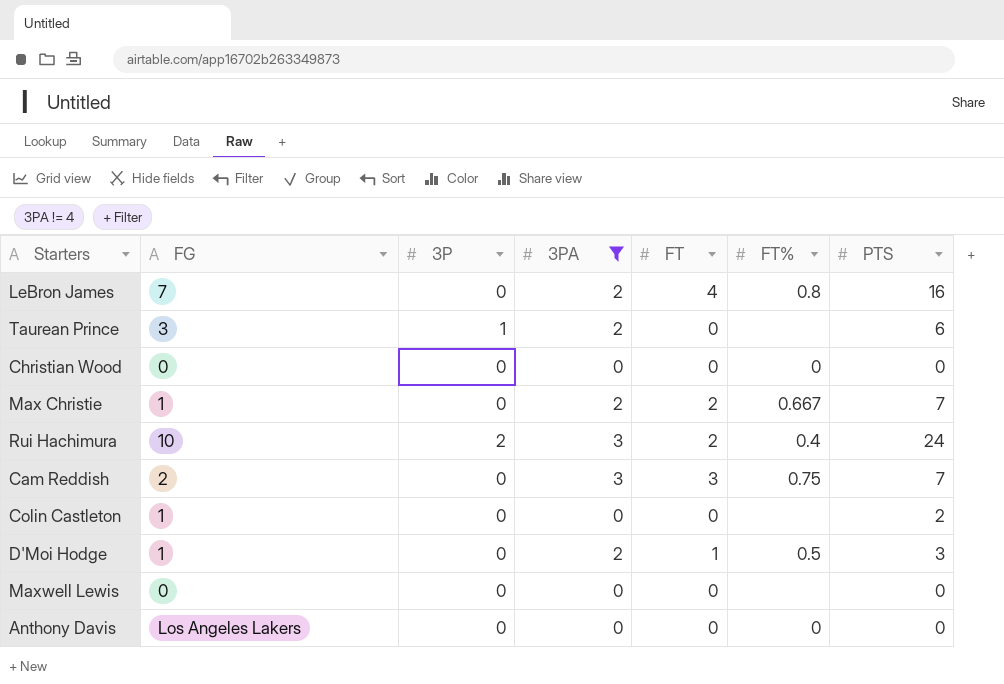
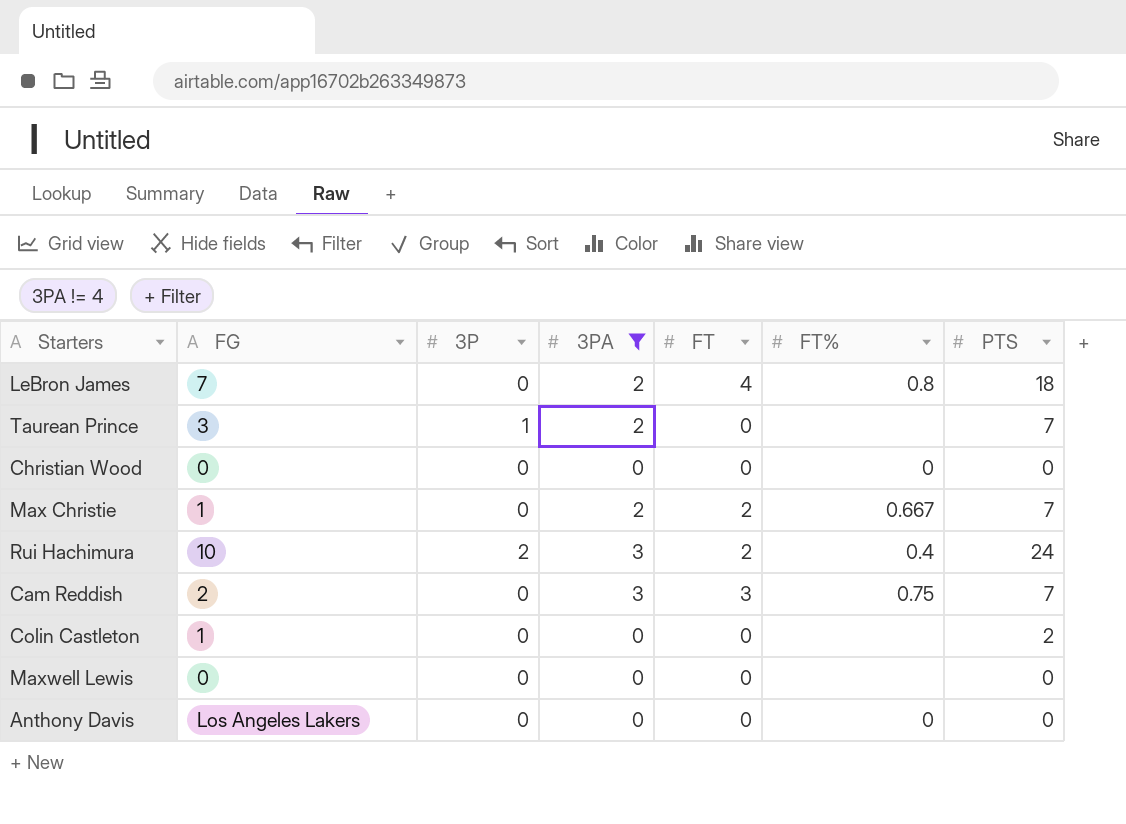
row D'Moi Hodge: 1 | 0 | 2 | 1 | 0.5 | 3 -> none
LeBron James | PTS: 16 -> 18
Taurean Prince | PTS: 6 -> 7

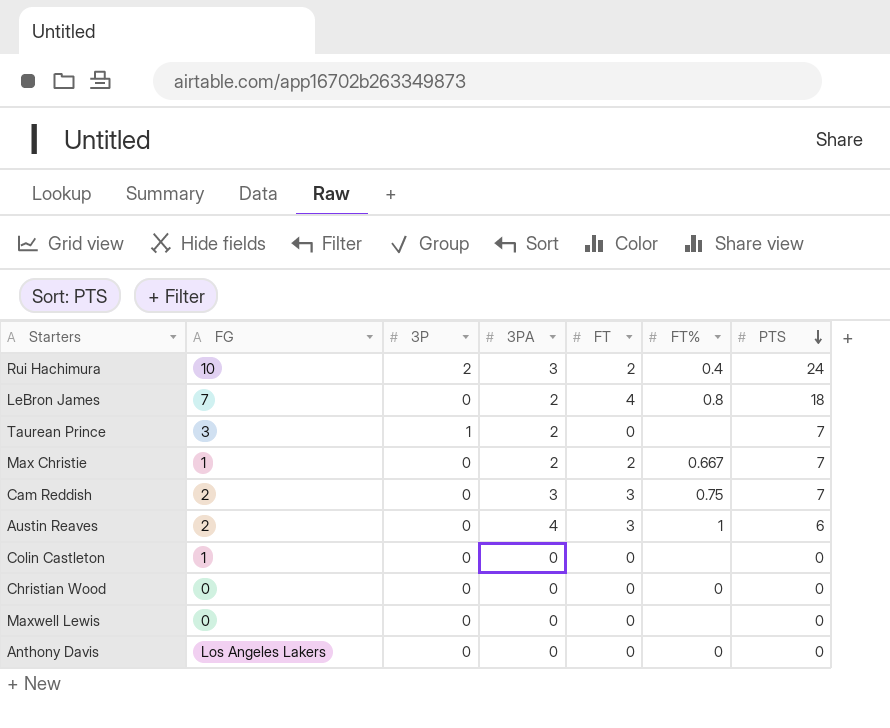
filter: 3PA != 4 -> none
row order: none -> PTS descending
Colin Castleton | PTS: 2 -> 0

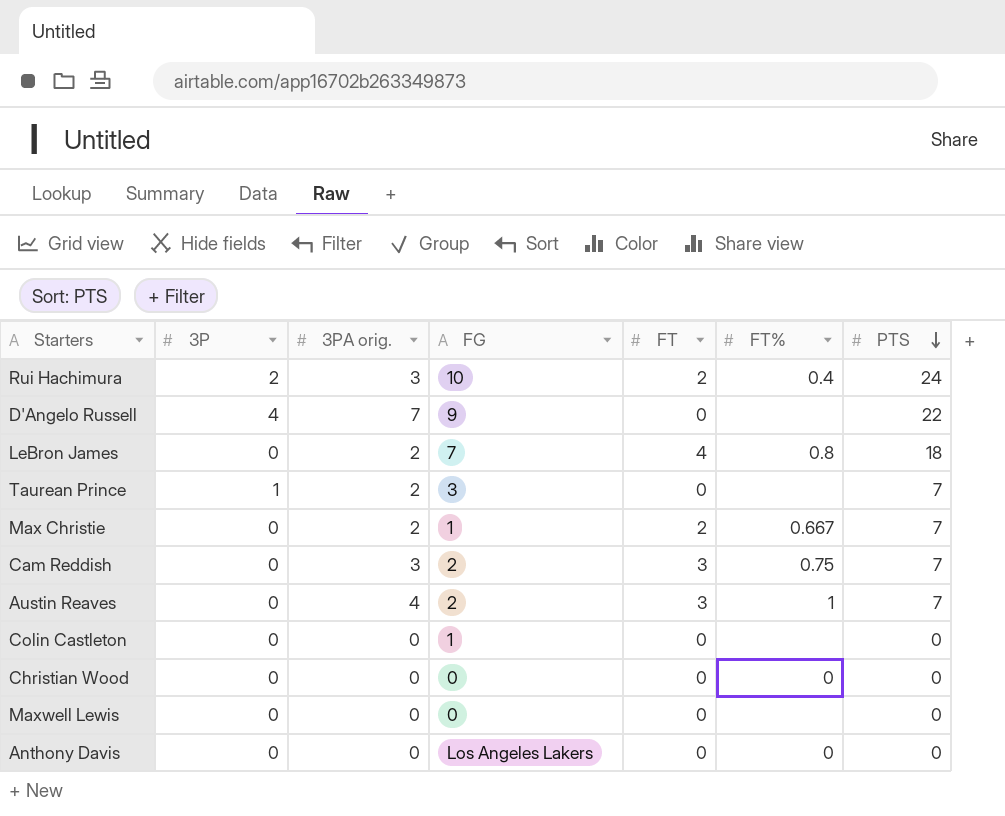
column name: 3PA -> 3PA orig.
column FG | position: 2 -> 4
row D'Angelo Russell: none -> 4 | 7 | 9 | 0 | none | 22
Austin Reaves | PTS: 6 -> 7

